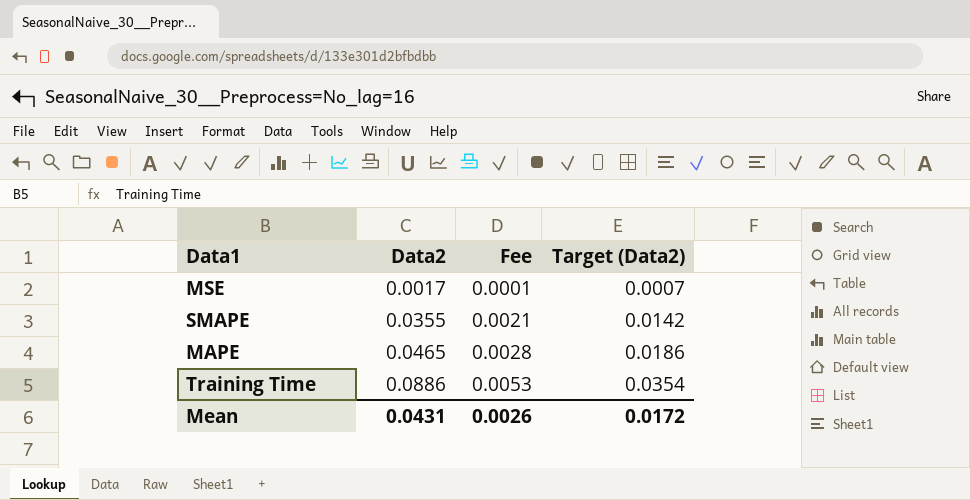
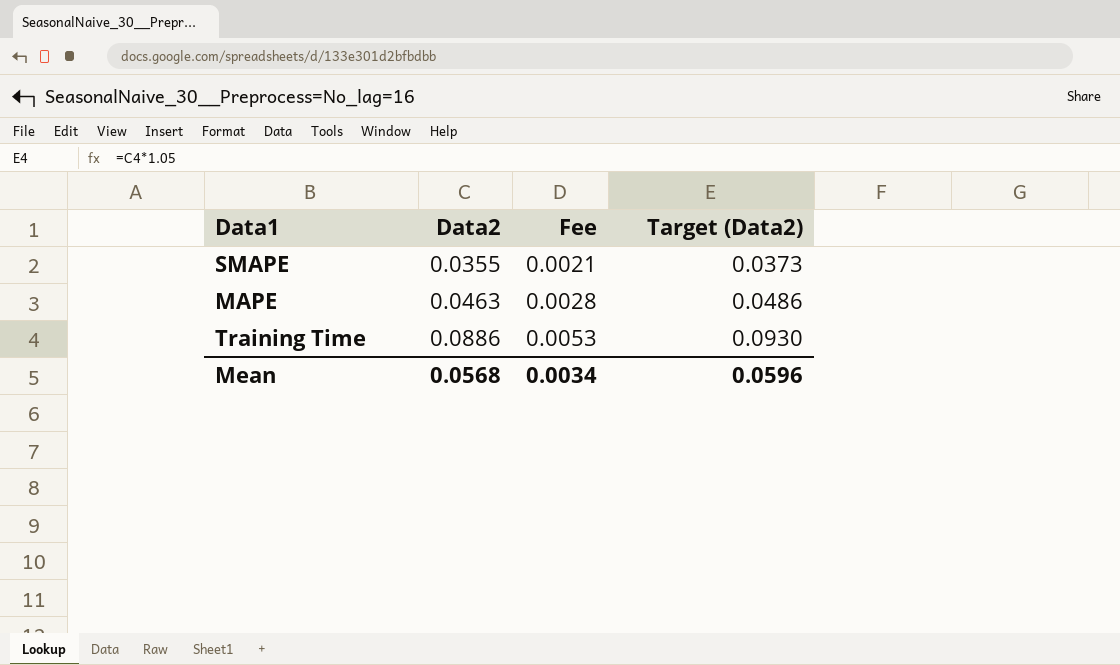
column Target (Data2) | formula: [Data2] * 0.4 -> [Data2] * 1.05
row MSE: 0.0017 | 0.0001 | 0.0007 -> none
MAPE | Data2: 0.0465 -> 0.0463
Mean | Data2: 0.0431 -> 0.0568
Mean | Fee: 0.0026 -> 0.0034
Mean | Target (Data2): 0.0172 -> 0.0596

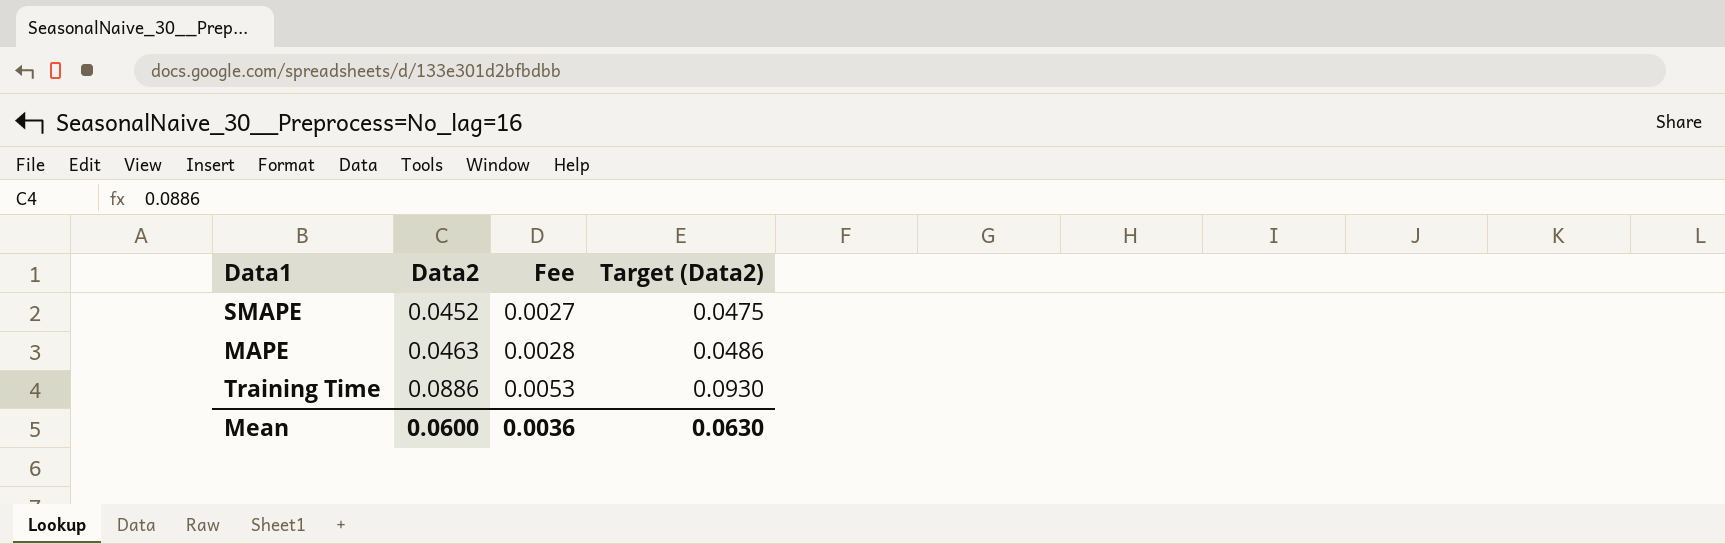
SMAPE | Data2: 0.0355 -> 0.0452
SMAPE | Fee: 0.0021 -> 0.0027
SMAPE | Target (Data2): 0.0373 -> 0.0475
Mean | Data2: 0.0568 -> 0.0600
Mean | Fee: 0.0034 -> 0.0036
Mean | Target (Data2): 0.0596 -> 0.0630

